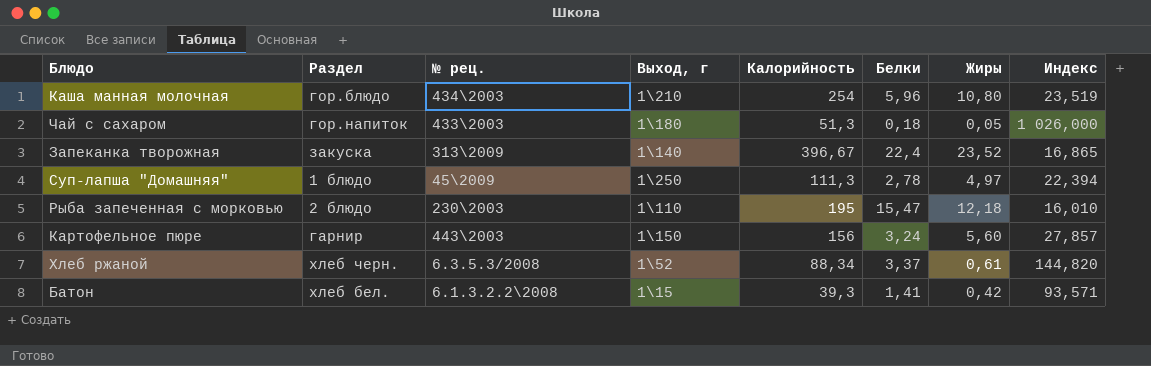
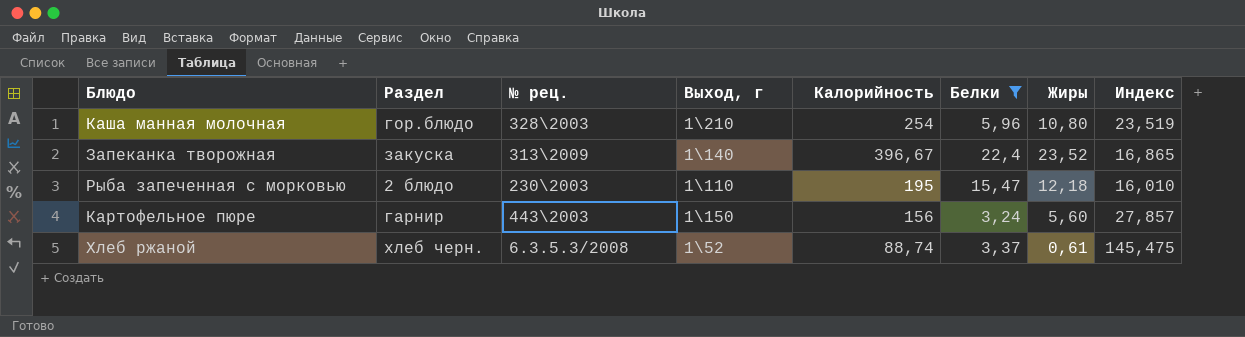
filter: none -> Белки >= 3,24
Каша манная молочная | № рец.: 434\2003 -> 328\2003
Хлеб ржаной | Калорийность: 88,34 -> 88,74
Хлеб ржаной | Индекс: 144,820 -> 145,475

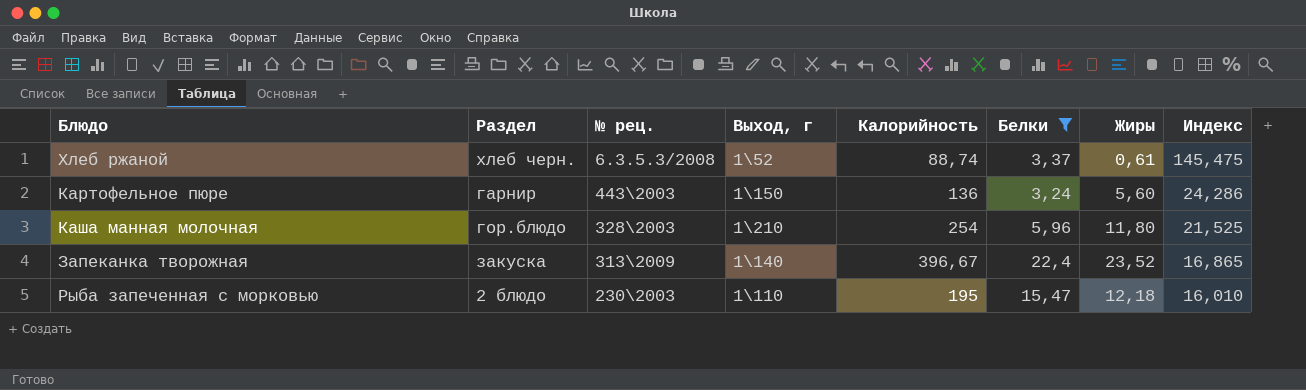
row order: none -> Индекс descending
Картофельное пюре | Калорийность: 156 -> 136
Картофельное пюре | Индекс: 27,857 -> 24,286
Каша манная молочная | Жиры: 10,80 -> 11,80
Каша манная молочная | Индекс: 23,519 -> 21,525

